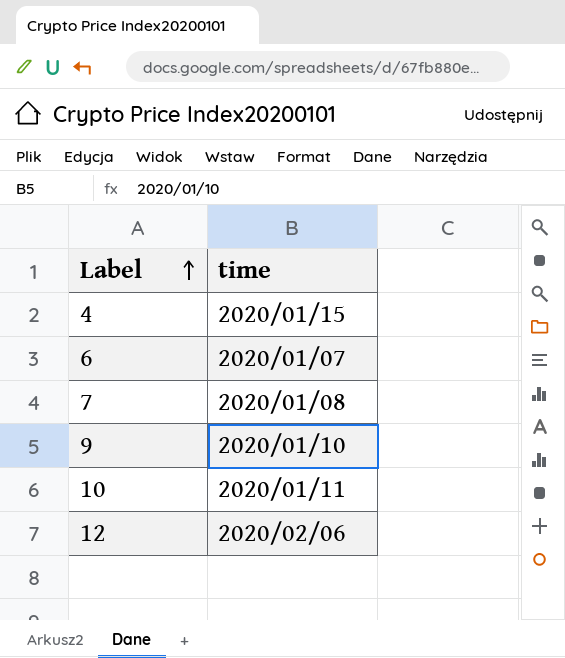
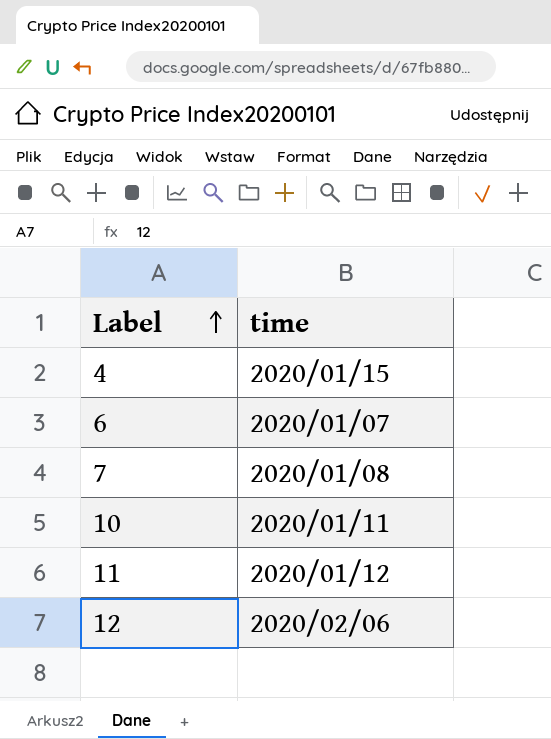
row 9: 2020/01/10 -> none
row 11: none -> 2020/01/12

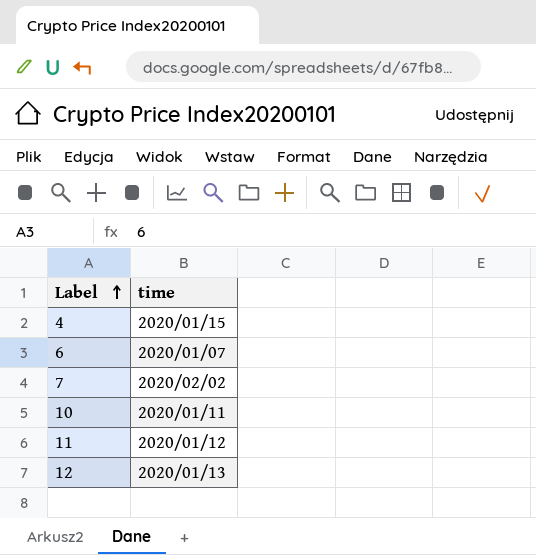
7 | time: 2020/01/08 -> 2020/02/02
12 | time: 2020/02/06 -> 2020/01/13

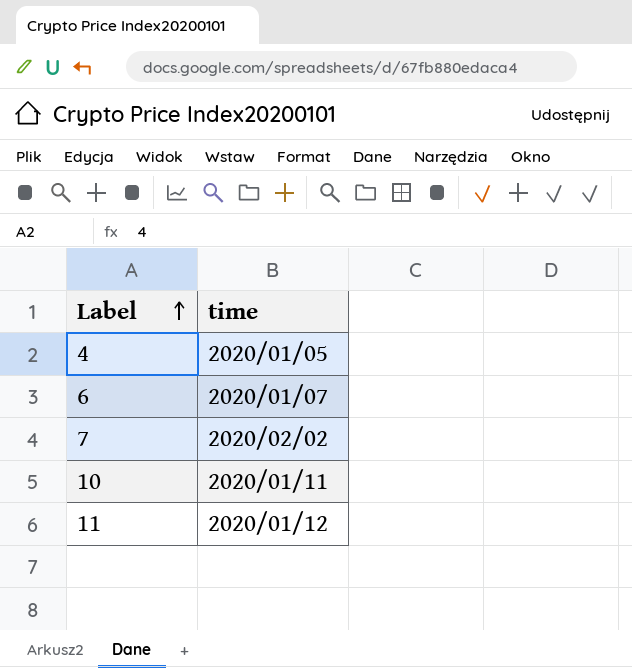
row 12: 2020/01/13 -> none
4 | time: 2020/01/15 -> 2020/01/05

